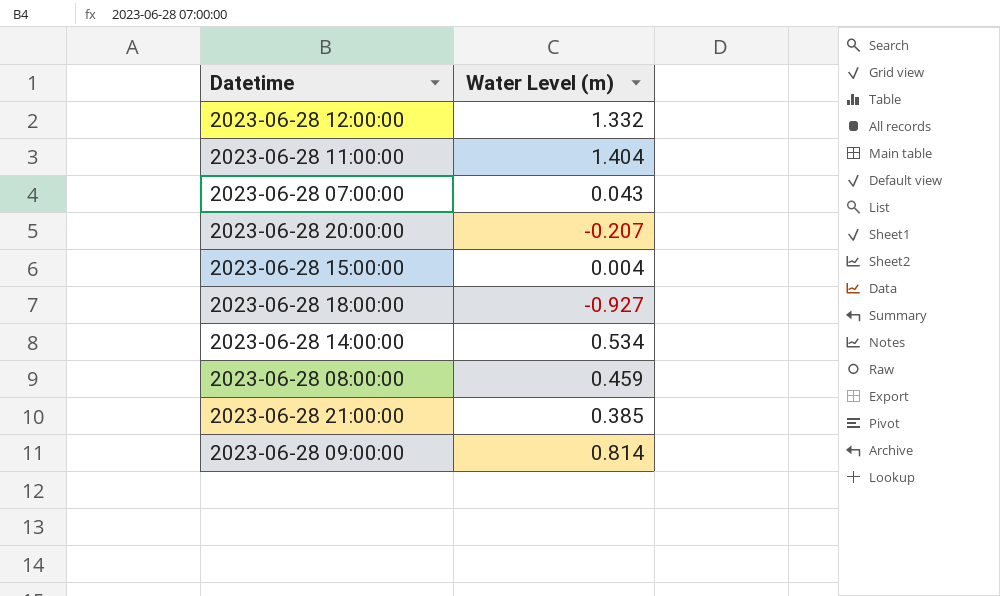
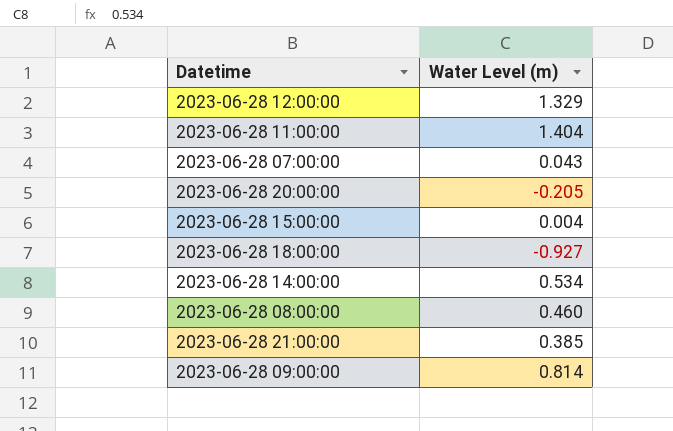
2023-06-28 12:00:00 | Water Level (m): 1.332 -> 1.329
2023-06-28 20:00:00 | Water Level (m): -0.207 -> -0.205
2023-06-28 08:00:00 | Water Level (m): 0.459 -> 0.460

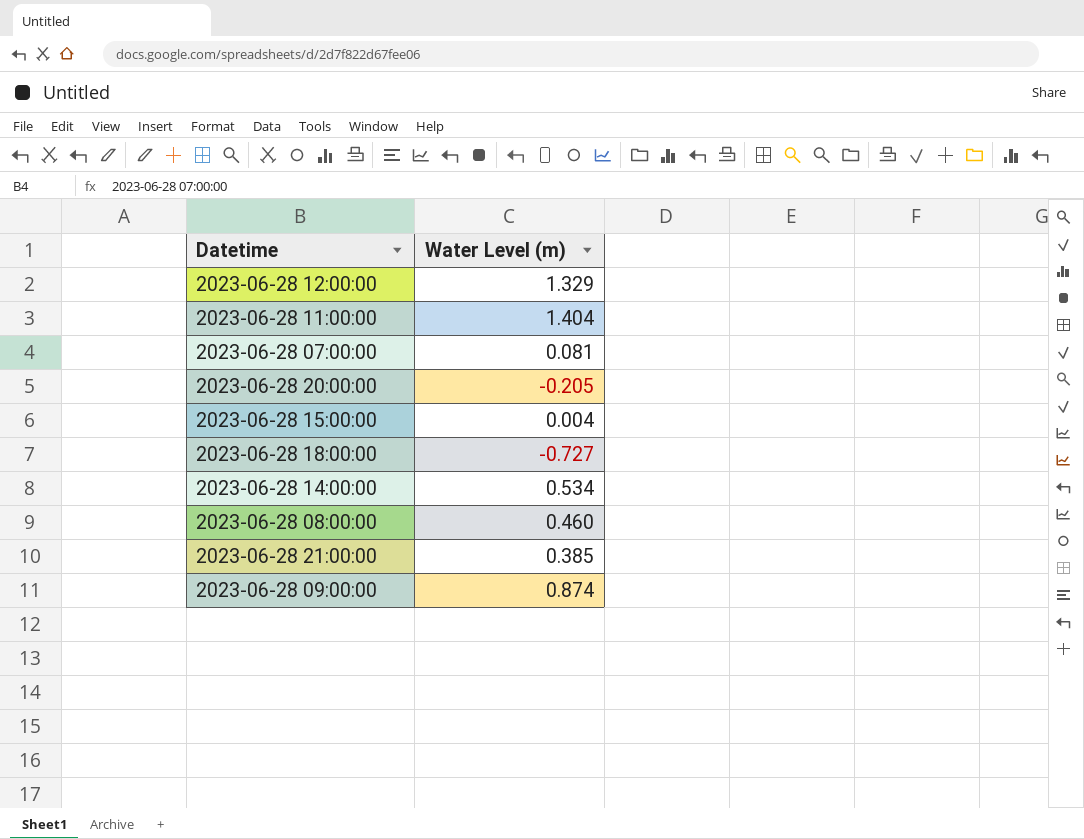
2023-06-28 07:00:00 | Water Level (m): 0.043 -> 0.081
2023-06-28 18:00:00 | Water Level (m): -0.927 -> -0.727
2023-06-28 09:00:00 | Water Level (m): 0.814 -> 0.874

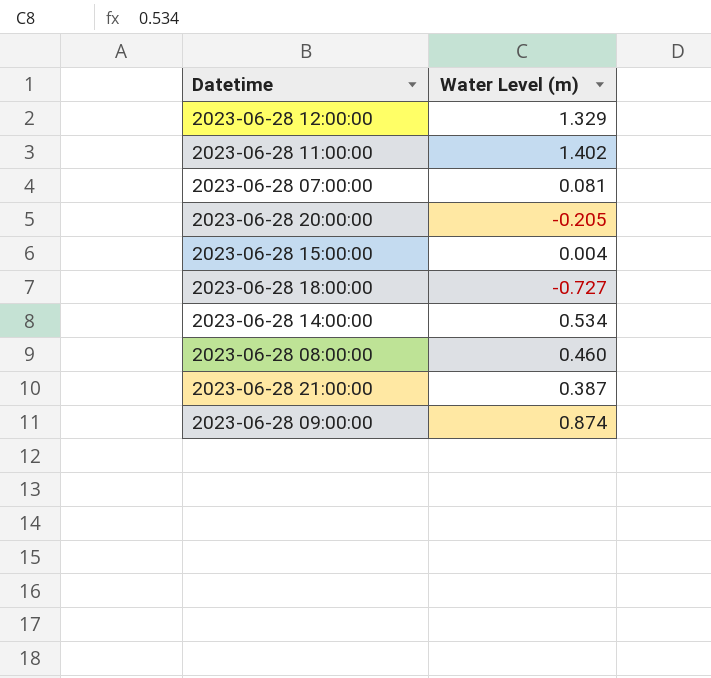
2023-06-28 11:00:00 | Water Level (m): 1.404 -> 1.402
2023-06-28 21:00:00 | Water Level (m): 0.385 -> 0.387

